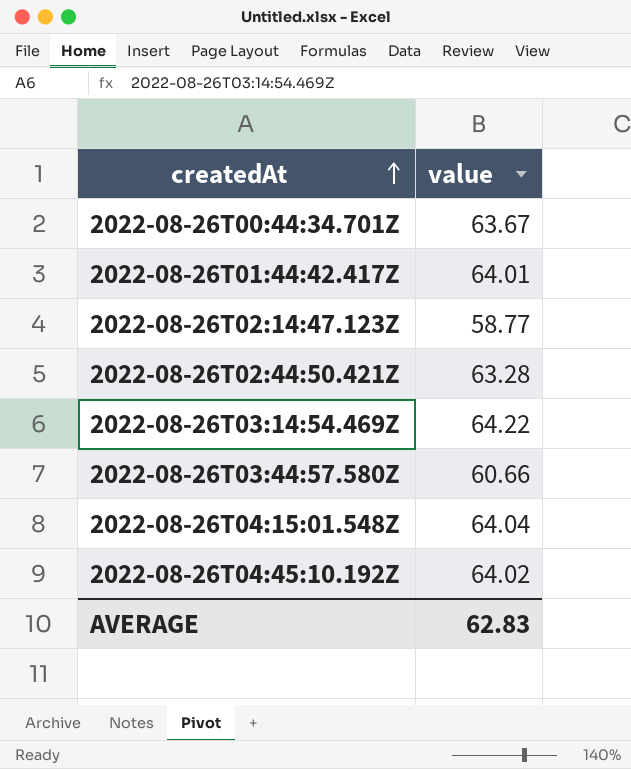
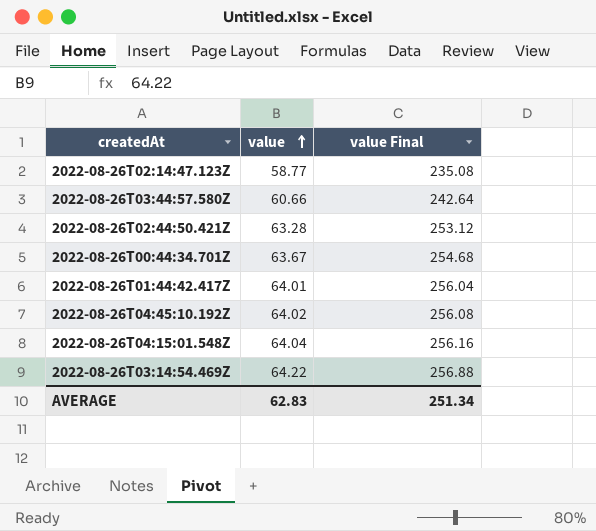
row order: createdAt ascending -> value ascending
column value Final | formula: none -> [value] * 4

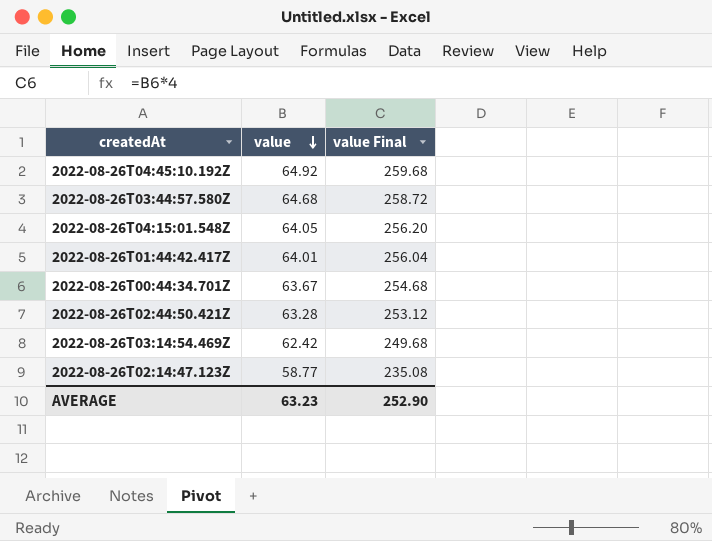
row order: value ascending -> value descending
2022-08-26T04:45:10.192Z | value: 64.02 -> 64.92
2022-08-26T04:45:10.192Z | value Final: 256.08 -> 259.68
2022-08-26T03:44:57.580Z | value: 60.66 -> 64.68
2022-08-26T03:44:57.580Z | value Final: 242.64 -> 258.72
2022-08-26T04:15:01.548Z | value: 64.04 -> 64.05
2022-08-26T04:15:01.548Z | value Final: 256.16 -> 256.20
2022-08-26T03:14:54.469Z | value: 64.22 -> 62.42
2022-08-26T03:14:54.469Z | value Final: 256.88 -> 249.68
AVERAGE | value: 62.83 -> 63.23
AVERAGE | value Final: 251.34 -> 252.90

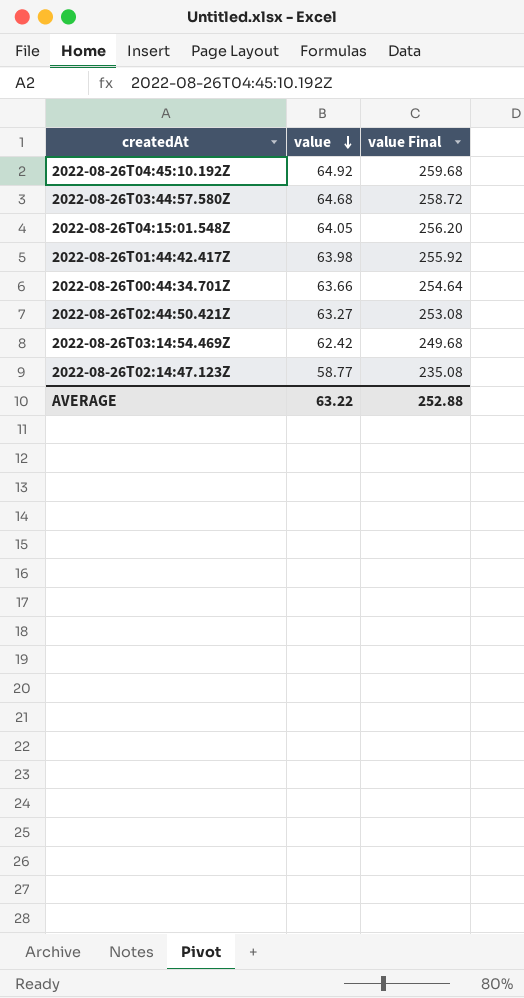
2022-08-26T01:44:42.417Z | value: 64.01 -> 63.98
2022-08-26T01:44:42.417Z | value Final: 256.04 -> 255.92
2022-08-26T00:44:34.701Z | value: 63.67 -> 63.66
2022-08-26T00:44:34.701Z | value Final: 254.68 -> 254.64
2022-08-26T02:44:50.421Z | value: 63.28 -> 63.27
2022-08-26T02:44:50.421Z | value Final: 253.12 -> 253.08
AVERAGE | value: 63.23 -> 63.22
AVERAGE | value Final: 252.90 -> 252.88

